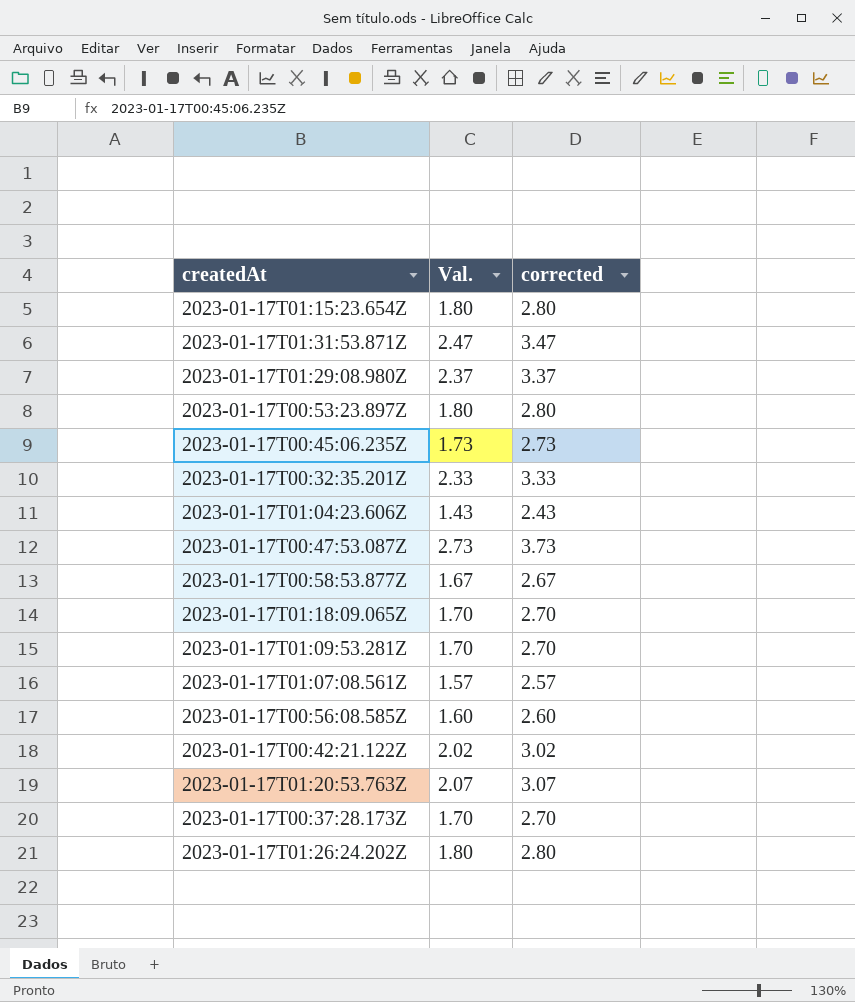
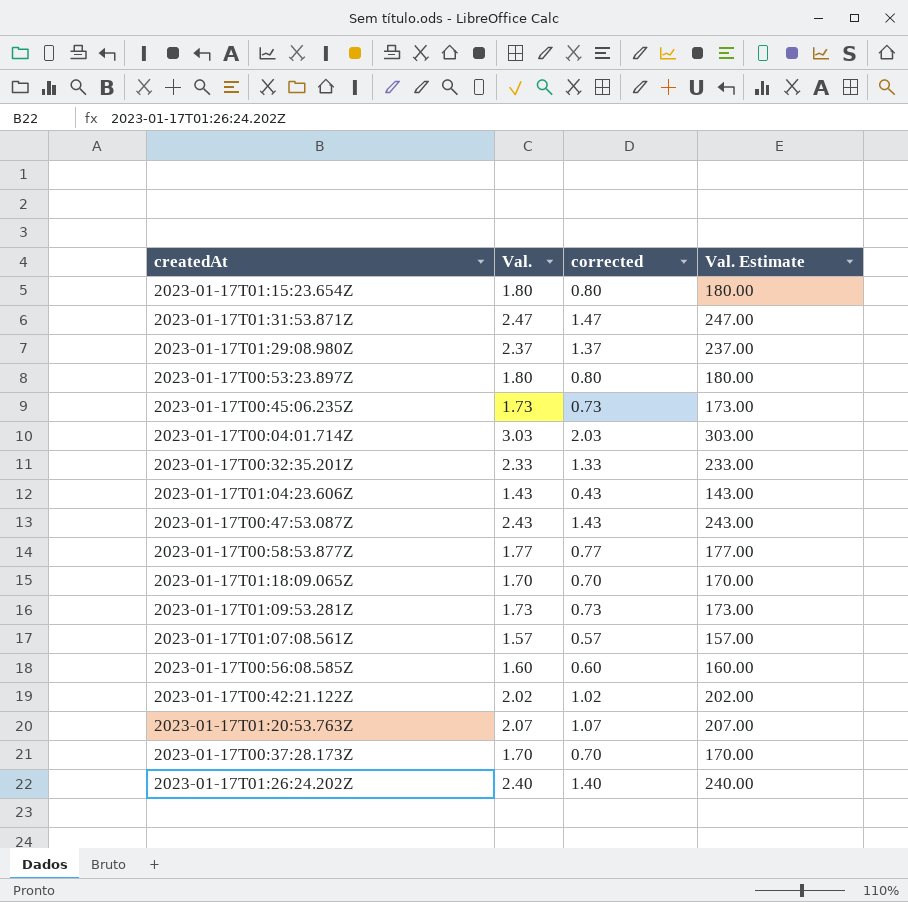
column corrected | formula: [Val.] + 1 -> [Val.] - 1
column Val. Estimate | formula: none -> [Val.] * 100
row 2023-01-17T00:04:01.714Z: none -> 3.03 | 2.03 | 303.00
2023-01-17T00:47:53.087Z | Val.: 2.73 -> 2.43
2023-01-17T00:58:53.877Z | Val.: 1.67 -> 1.77
2023-01-17T01:09:53.281Z | Val.: 1.70 -> 1.73
2023-01-17T01:26:24.202Z | Val.: 1.80 -> 2.40

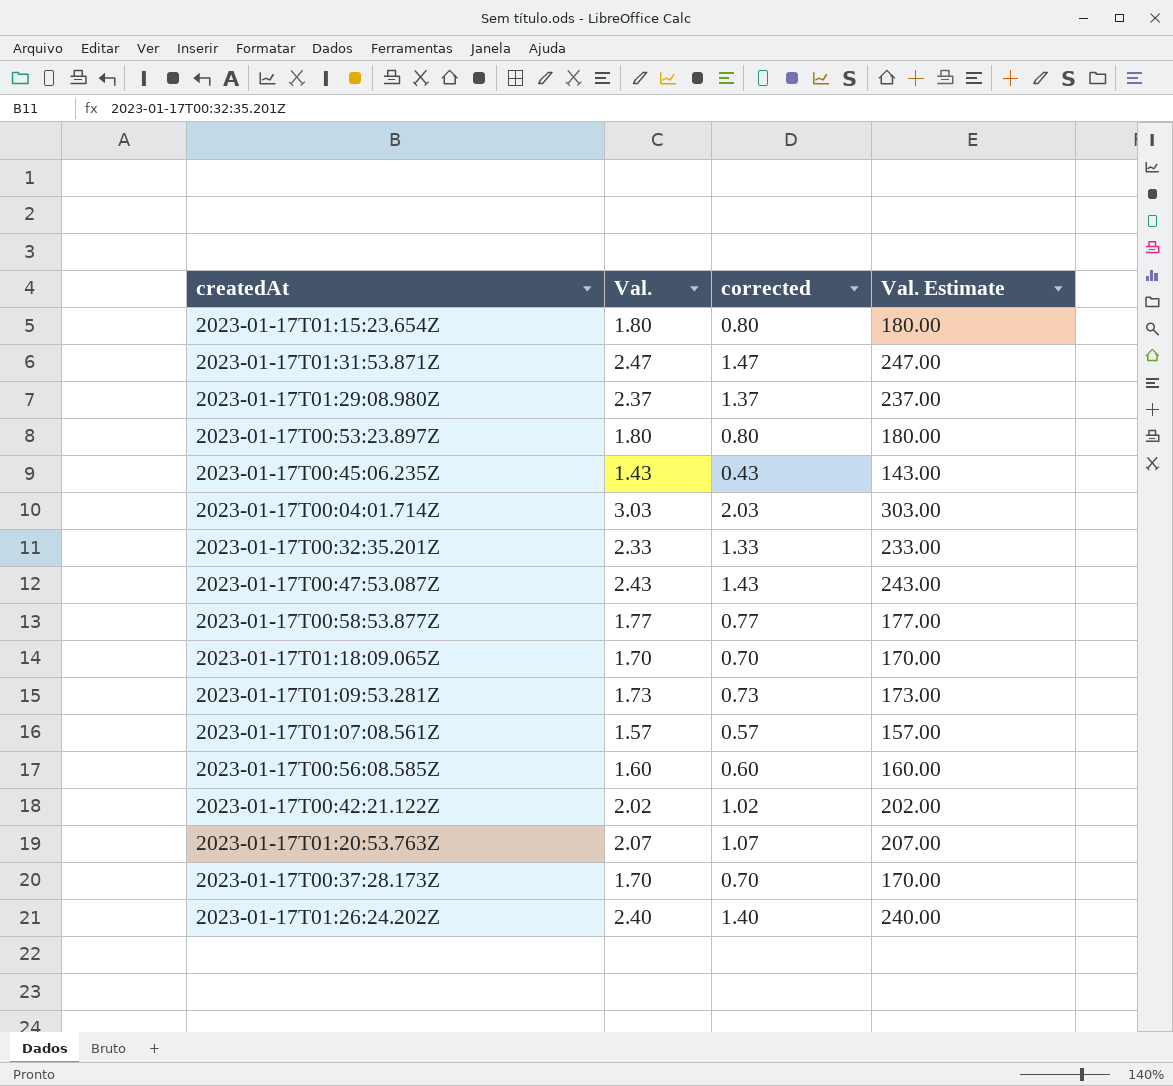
row 2023-01-17T01:04:23.606Z: 1.43 | 0.43 | 143.00 -> none
2023-01-17T00:45:06.235Z | Val.: 1.73 -> 1.43
2023-01-17T00:45:06.235Z | corrected: 0.73 -> 0.43
2023-01-17T00:45:06.235Z | Val. Estimate: 173.00 -> 143.00

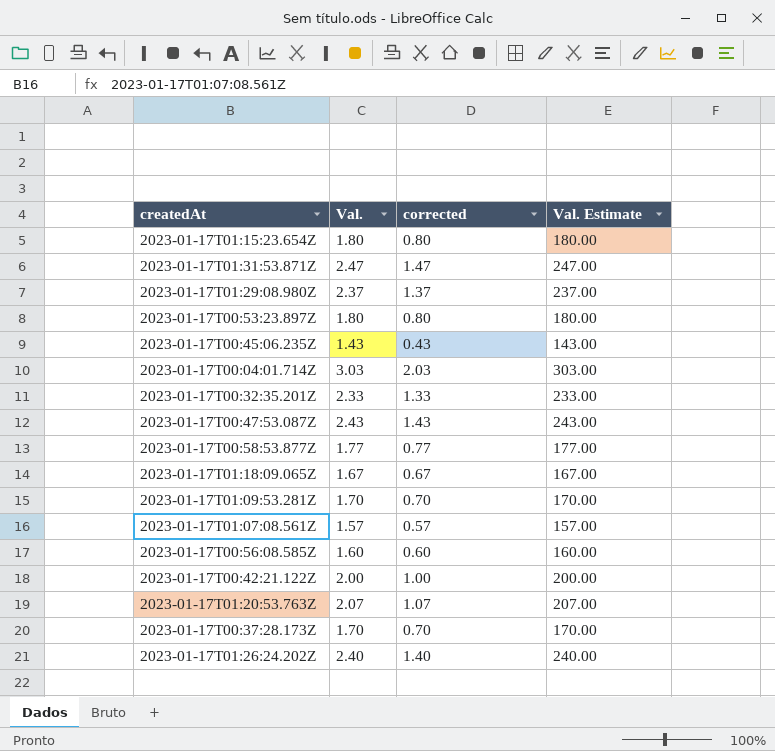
2023-01-17T01:18:09.065Z | Val.: 1.70 -> 1.67
2023-01-17T01:18:09.065Z | corrected: 0.70 -> 0.67
2023-01-17T01:18:09.065Z | Val. Estimate: 170.00 -> 167.00
2023-01-17T01:09:53.281Z | Val.: 1.73 -> 1.70
2023-01-17T01:09:53.281Z | corrected: 0.73 -> 0.70
2023-01-17T01:09:53.281Z | Val. Estimate: 173.00 -> 170.00
2023-01-17T00:42:21.122Z | Val.: 2.02 -> 2.00
2023-01-17T00:42:21.122Z | corrected: 1.02 -> 1.00
2023-01-17T00:42:21.122Z | Val. Estimate: 202.00 -> 200.00

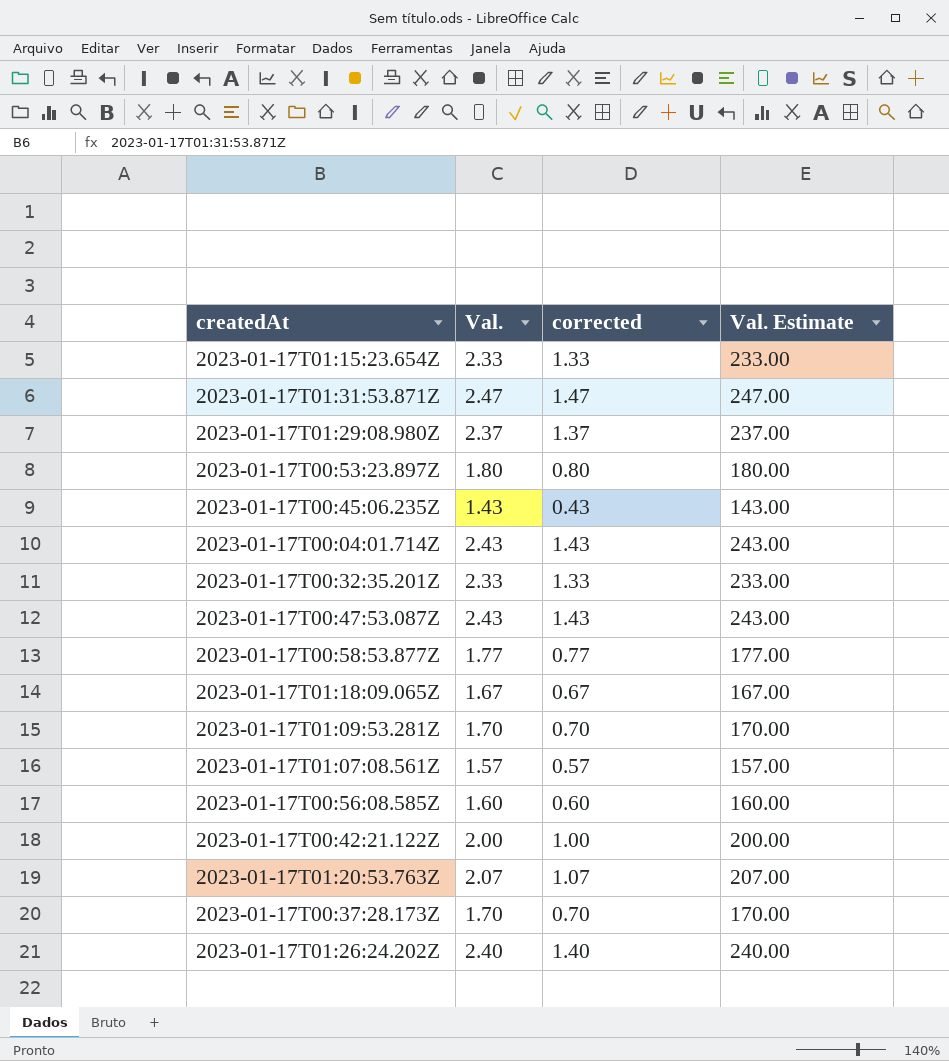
2023-01-17T01:15:23.654Z | Val.: 1.80 -> 2.33
2023-01-17T01:15:23.654Z | corrected: 0.80 -> 1.33
2023-01-17T01:15:23.654Z | Val. Estimate: 180.00 -> 233.00
2023-01-17T00:04:01.714Z | Val.: 3.03 -> 2.43
2023-01-17T00:04:01.714Z | corrected: 2.03 -> 1.43
2023-01-17T00:04:01.714Z | Val. Estimate: 303.00 -> 243.00

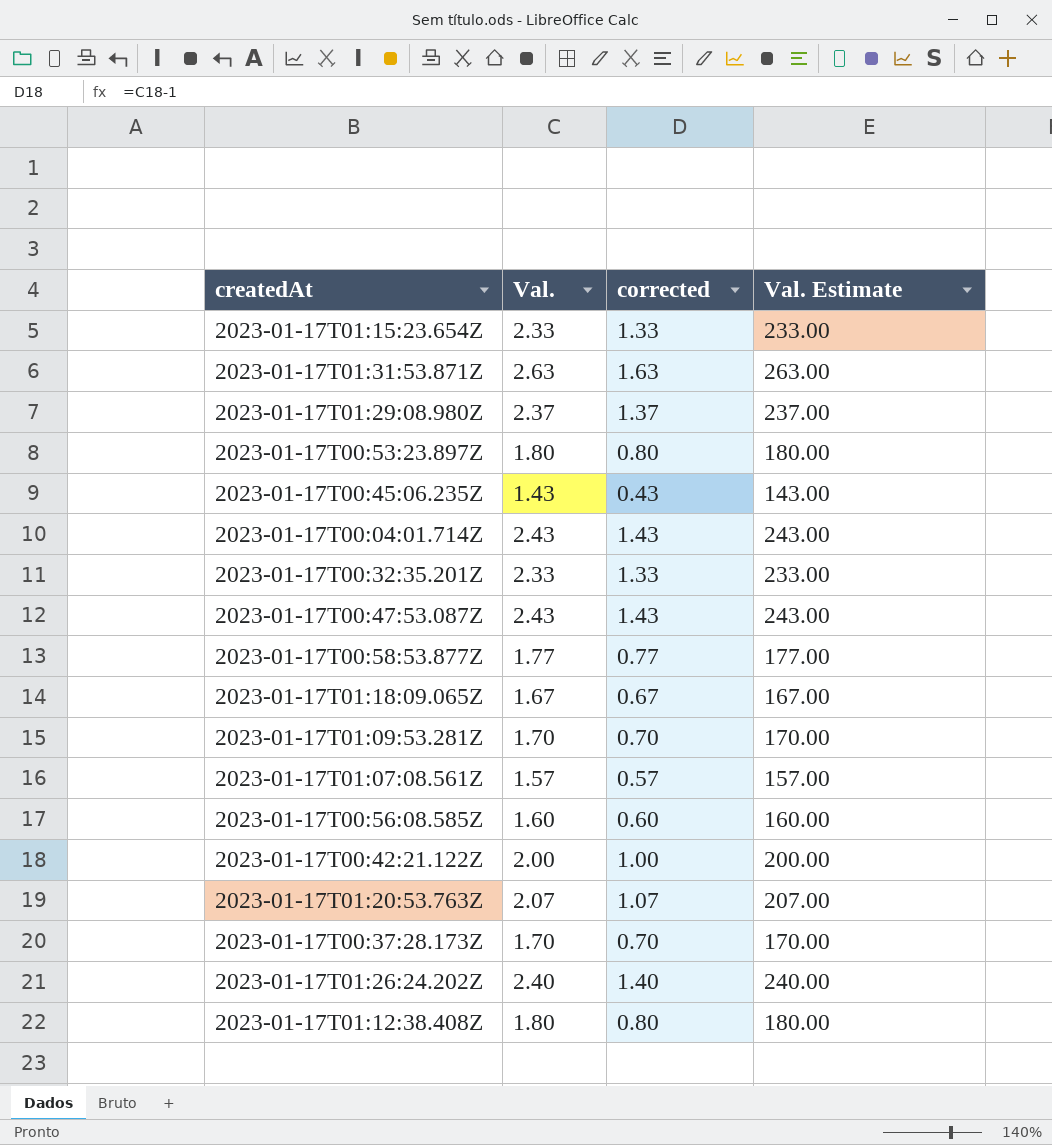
2023-01-17T01:31:53.871Z | Val.: 2.47 -> 2.63
2023-01-17T01:31:53.871Z | corrected: 1.47 -> 1.63
2023-01-17T01:31:53.871Z | Val. Estimate: 247.00 -> 263.00
row 2023-01-17T01:12:38.408Z: none -> 1.80 | 0.80 | 180.00

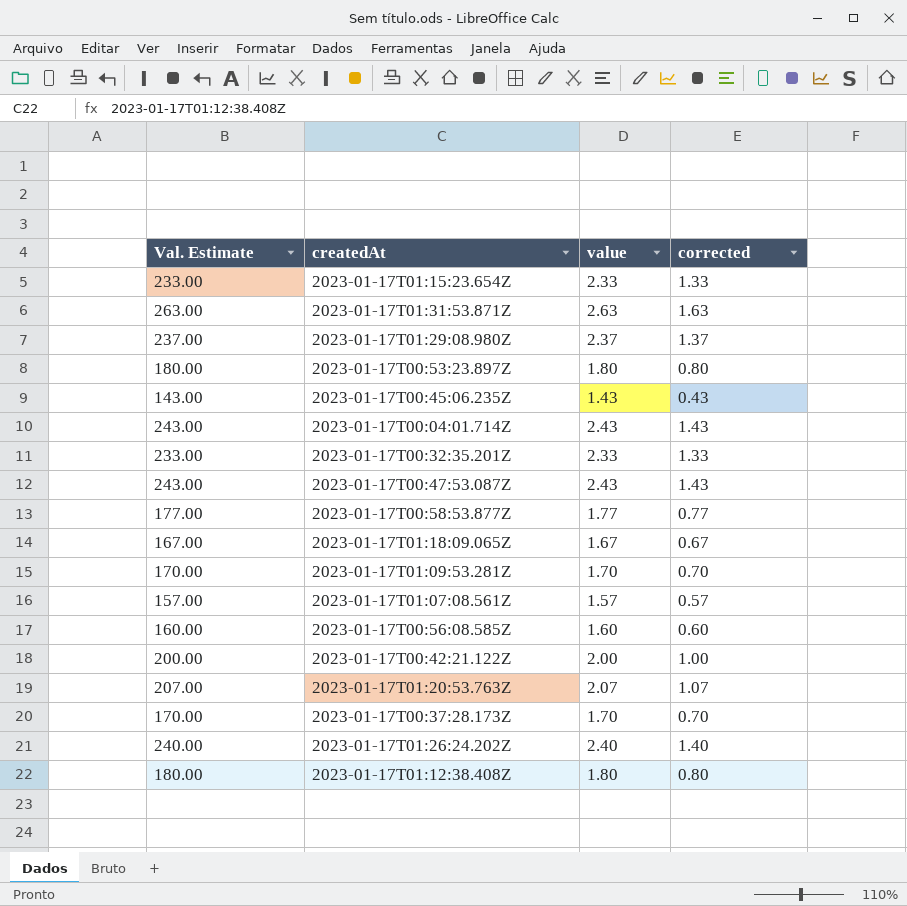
column Val. Estimate | position: 4 -> 1
column name: Val. -> value

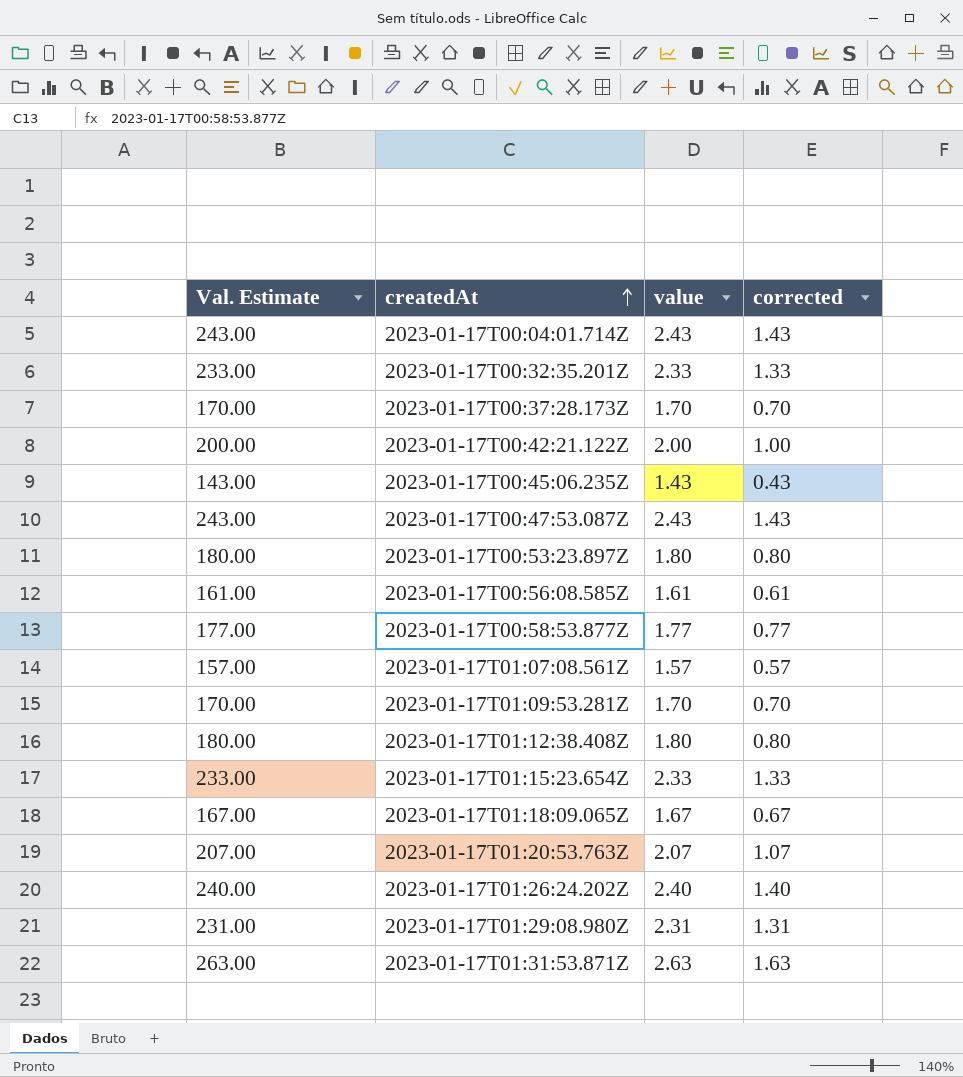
row order: none -> createdAt ascending
2023-01-17T00:56:08.585Z | Val. Estimate: 160.00 -> 161.00
2023-01-17T00:56:08.585Z | value: 1.60 -> 1.61
2023-01-17T00:56:08.585Z | corrected: 0.60 -> 0.61
2023-01-17T01:29:08.980Z | Val. Estimate: 237.00 -> 231.00
2023-01-17T01:29:08.980Z | value: 2.37 -> 2.31
2023-01-17T01:29:08.980Z | corrected: 1.37 -> 1.31

